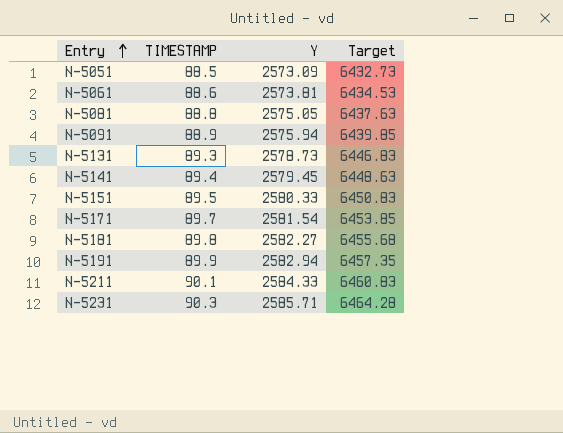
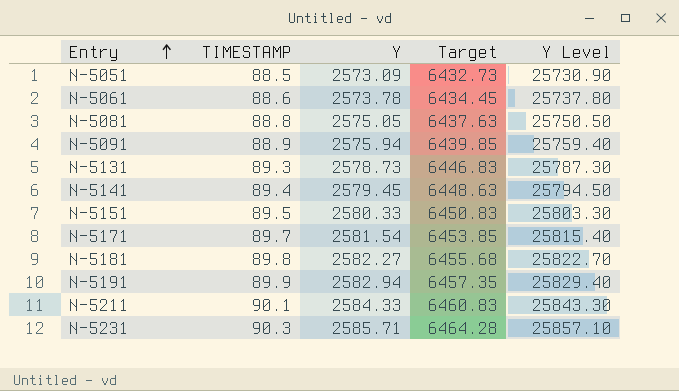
column Y Level | formula: none -> [Y] * 10
N-5061 | Y: 2573.81 -> 2573.78
N-5061 | Target: 6434.53 -> 6434.45

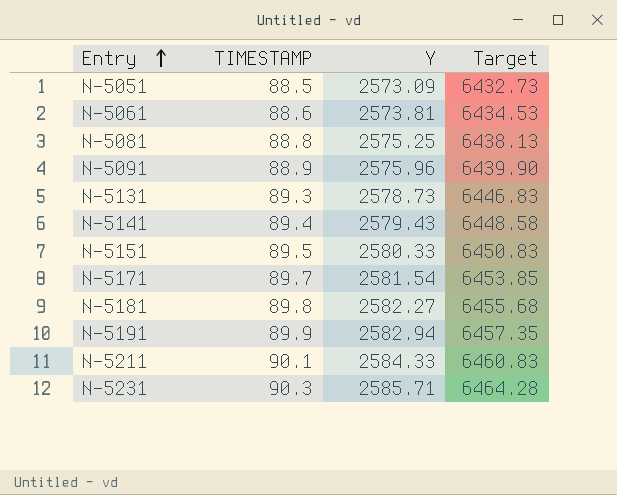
column Y Level | formula: [Y] * 10 -> none
N-5061 | Y: 2573.78 -> 2573.81
N-5061 | Target: 6434.45 -> 6434.53
N-5081 | Y: 2575.05 -> 2575.25
N-5081 | Target: 6437.63 -> 6438.13
N-5091 | Y: 2575.94 -> 2575.96
N-5091 | Target: 6439.85 -> 6439.90
N-5141 | Y: 2579.45 -> 2579.43
N-5141 | Target: 6448.63 -> 6448.58

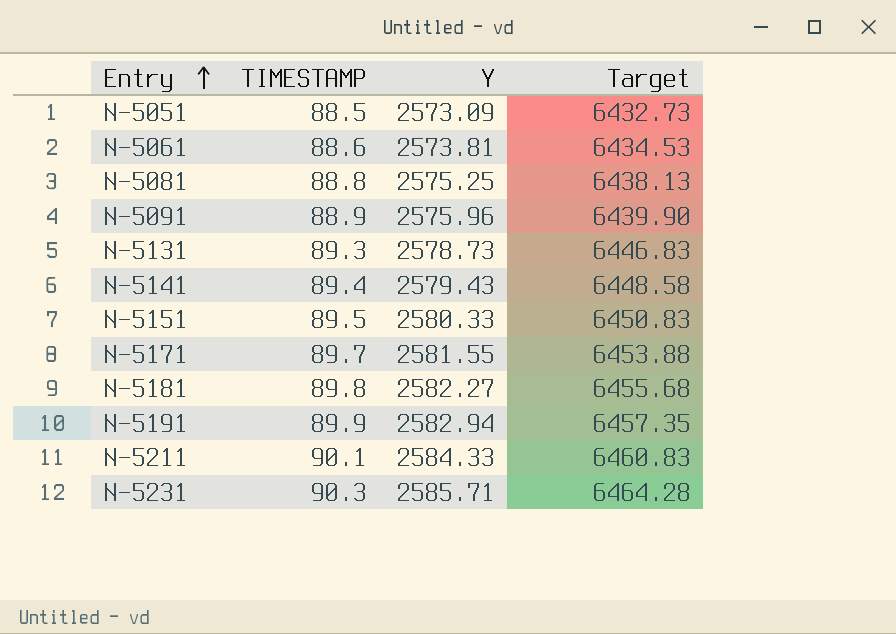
N-5171 | Y: 2581.54 -> 2581.55
N-5171 | Target: 6453.85 -> 6453.88

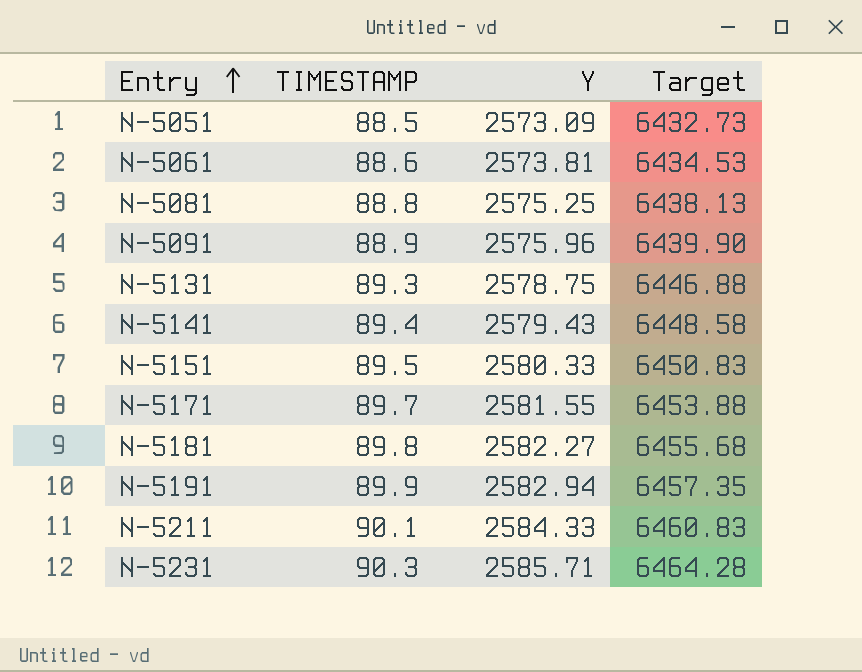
N-5131 | Y: 2578.73 -> 2578.75
N-5131 | Target: 6446.83 -> 6446.88

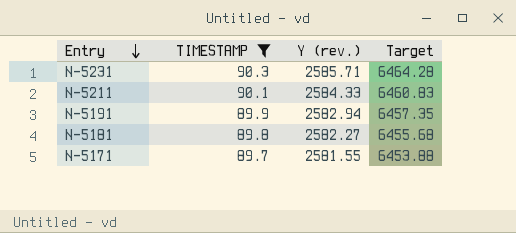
filter: none -> TIMESTAMP >= 89.7
row order: Entry ascending -> Entry descending
column name: Y -> Y (rev.)

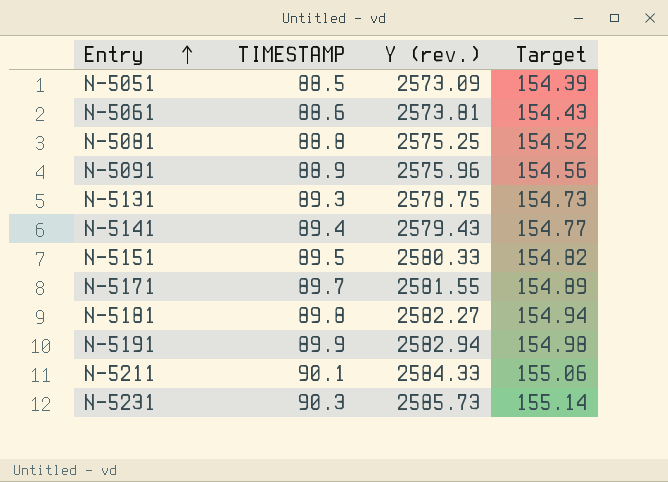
filter: TIMESTAMP >= 89.7 -> none
row order: Entry descending -> Entry ascending
column Target | formula: [Y (rev.)] * 2.5 -> [Y (rev.)] * 0.06
N-5231 | Y (rev.): 2585.71 -> 2585.73

